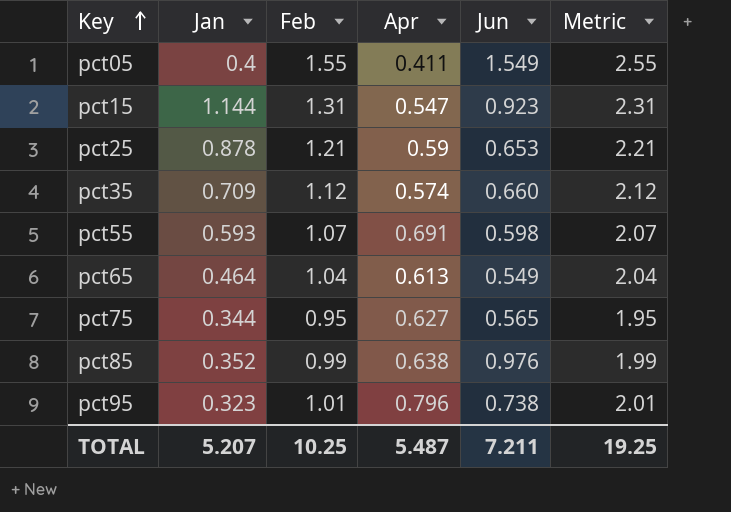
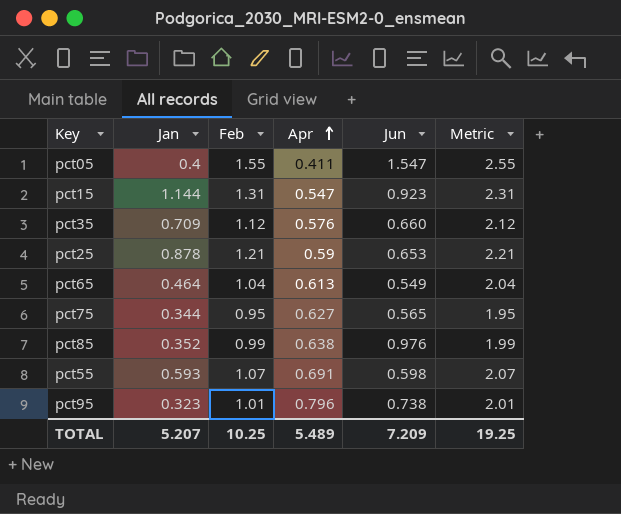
row order: Key ascending -> Apr ascending
pct05 | Jun: 1.549 -> 1.547
pct35 | Apr: 0.574 -> 0.576
TOTAL | Apr: 5.487 -> 5.489
TOTAL | Jun: 7.211 -> 7.209

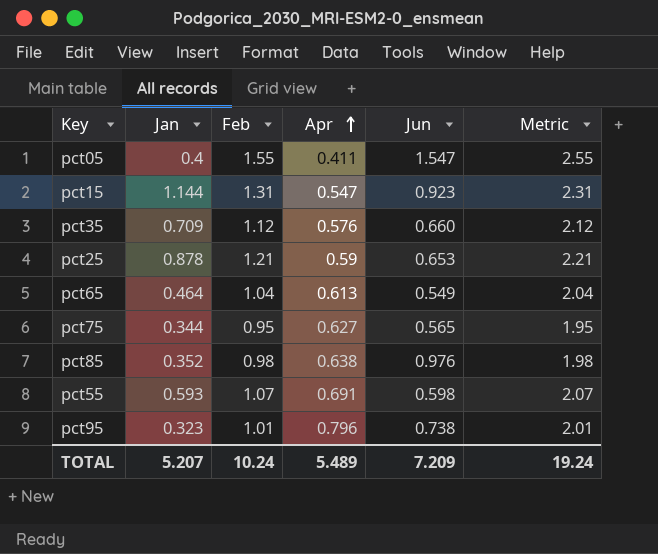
pct85 | Feb: 0.99 -> 0.98
pct85 | Metric: 1.99 -> 1.98
TOTAL | Feb: 10.25 -> 10.24
TOTAL | Metric: 19.25 -> 19.24

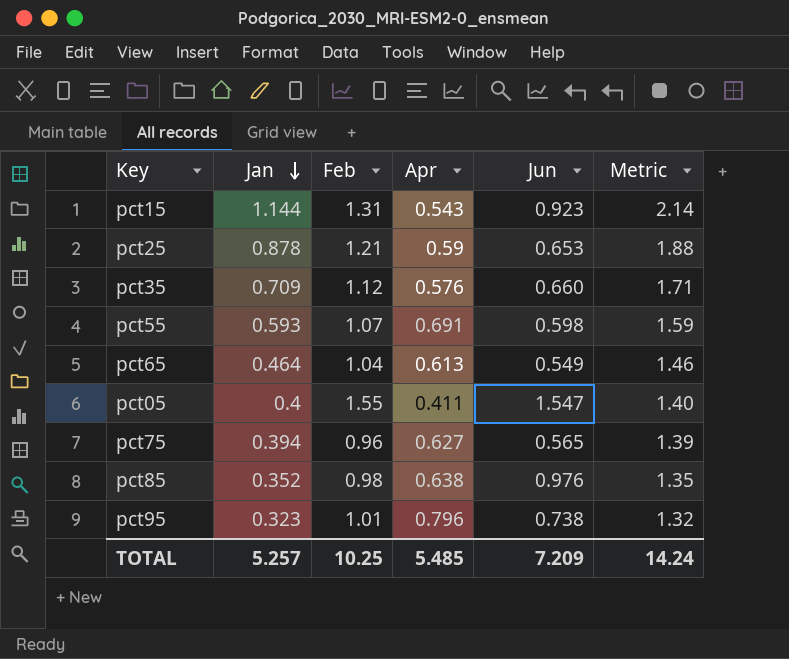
row order: Apr ascending -> Jan descending
column Metric | formula: [Feb] + 1 -> [Jan] + 1
pct15 | Apr: 0.547 -> 0.543
pct75 | Jan: 0.344 -> 0.394
pct75 | Feb: 0.95 -> 0.96
TOTAL | Jan: 5.207 -> 5.257
TOTAL | Feb: 10.24 -> 10.25
TOTAL | Apr: 5.489 -> 5.485
TOTAL | Metric: 19.24 -> 14.24

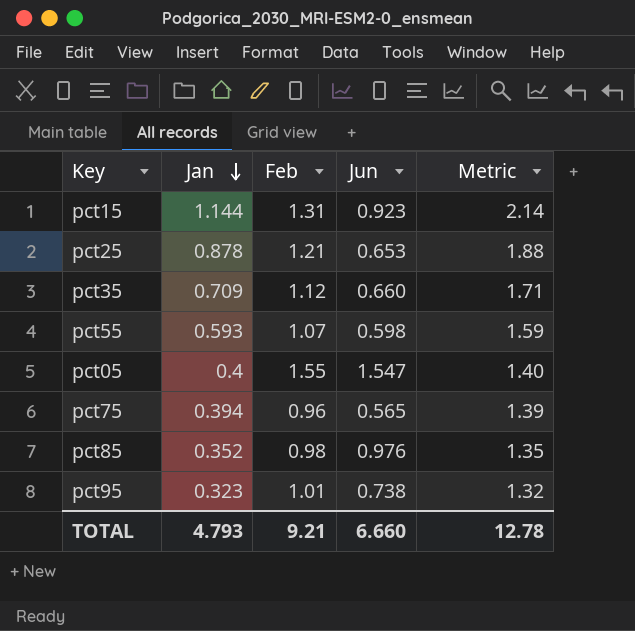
column Apr | position: 4 -> none
row pct65: 0.464 | 1.04 | 0.613 | 0.549 | 1.46 -> none
TOTAL | Jan: 5.257 -> 4.793
TOTAL | Feb: 10.25 -> 9.21
TOTAL | Jun: 7.209 -> 6.660
TOTAL | Metric: 14.24 -> 12.78

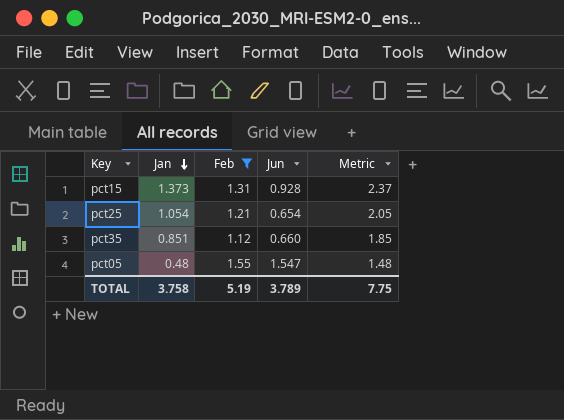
filter: none -> Feb >= 1.12
pct15 | Jan: 1.144 -> 1.373
pct15 | Jun: 0.923 -> 0.928
pct15 | Metric: 2.14 -> 2.37
pct25 | Jan: 0.878 -> 1.054
pct25 | Jun: 0.653 -> 0.654
pct25 | Metric: 1.88 -> 2.05
pct35 | Jan: 0.709 -> 0.851
pct35 | Metric: 1.71 -> 1.85
pct05 | Jan: 0.4 -> 0.48
pct05 | Metric: 1.40 -> 1.48
TOTAL | Jan: 4.793 -> 3.758
TOTAL | Feb: 9.21 -> 5.19
TOTAL | Jun: 6.660 -> 3.789
TOTAL | Metric: 12.78 -> 7.75

